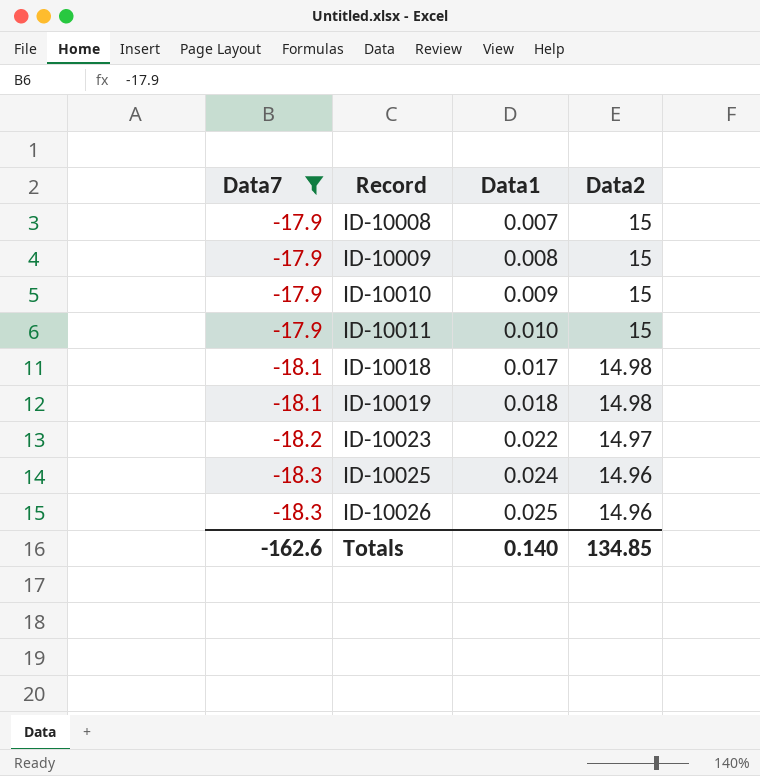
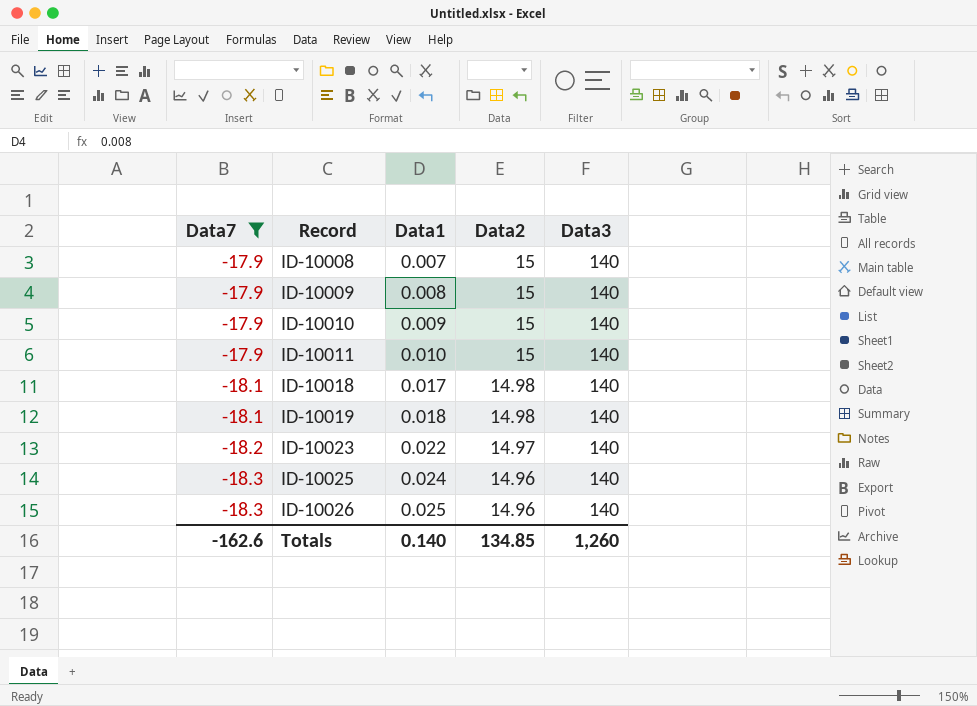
column Data3 | position: none -> 5

